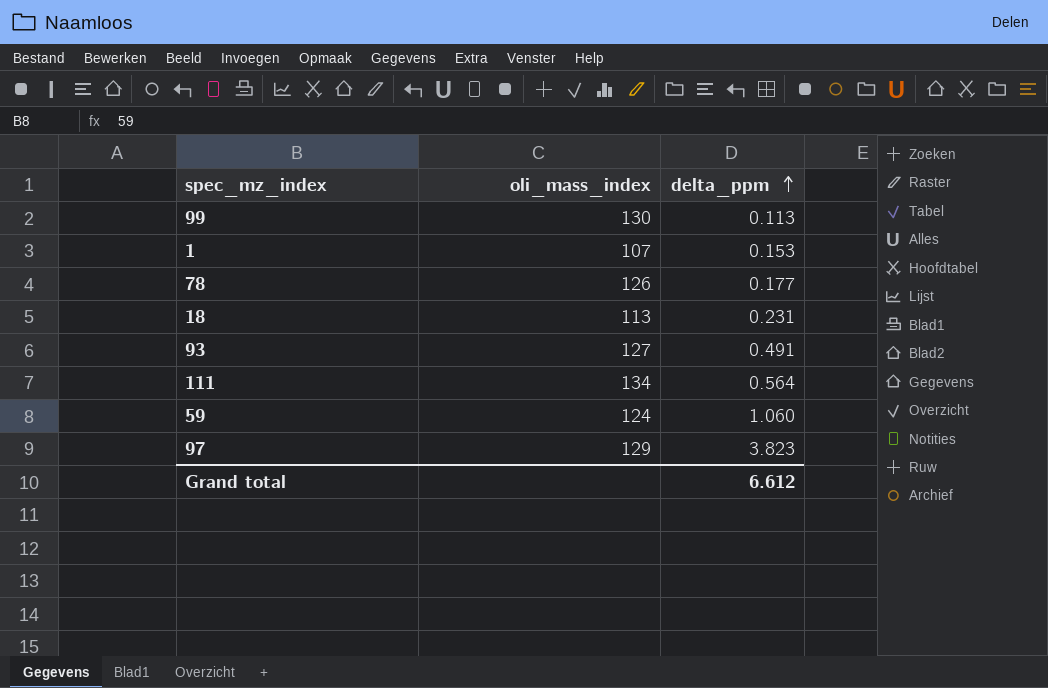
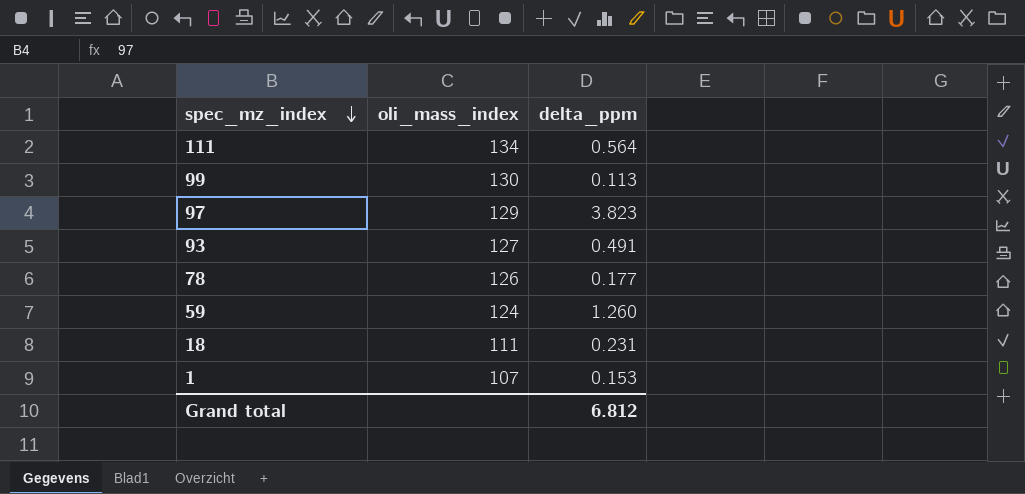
row order: delta_ppm ascending -> spec_mz_index descending
59 | delta_ppm: 1.060 -> 1.260
18 | oli_mass_index: 113 -> 111
Grand total | delta_ppm: 6.612 -> 6.812

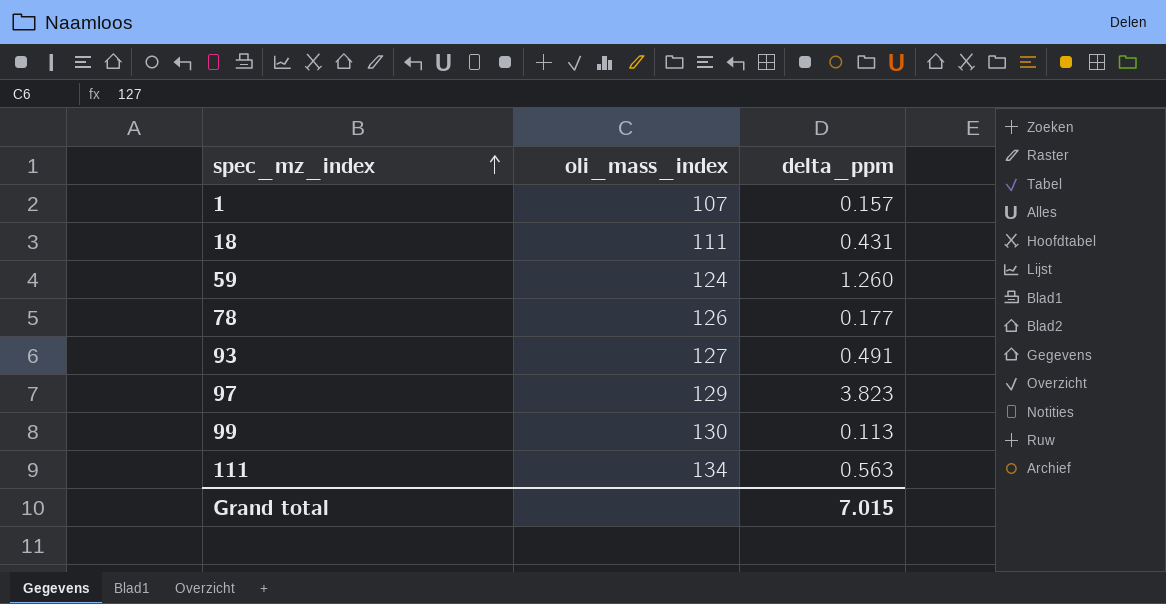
row order: spec_mz_index descending -> spec_mz_index ascending
1 | delta_ppm: 0.153 -> 0.157
18 | delta_ppm: 0.231 -> 0.431
111 | delta_ppm: 0.564 -> 0.563
Grand total | delta_ppm: 6.812 -> 7.015

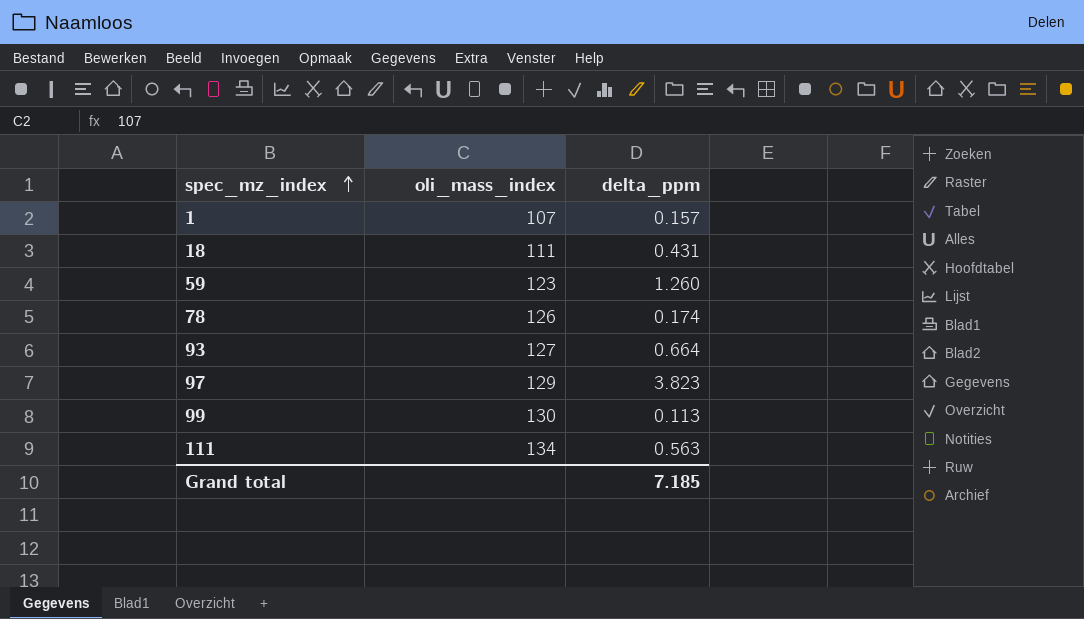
59 | oli_mass_index: 124 -> 123
78 | delta_ppm: 0.177 -> 0.174
93 | delta_ppm: 0.491 -> 0.664
Grand total | delta_ppm: 7.015 -> 7.185

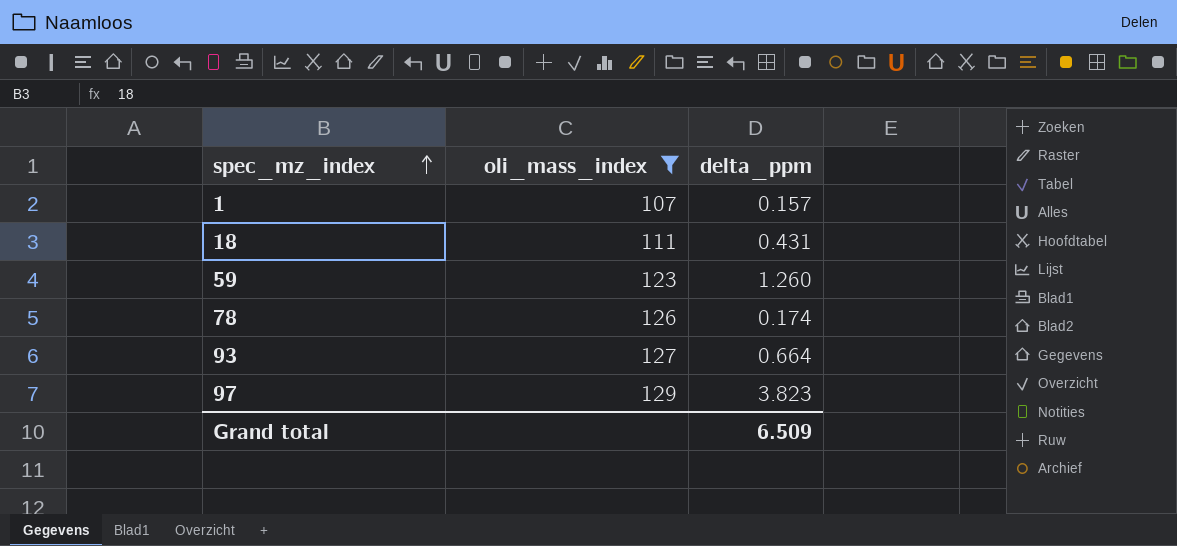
filter: none -> oli_mass_index <= 129
Grand total | delta_ppm: 7.185 -> 6.509

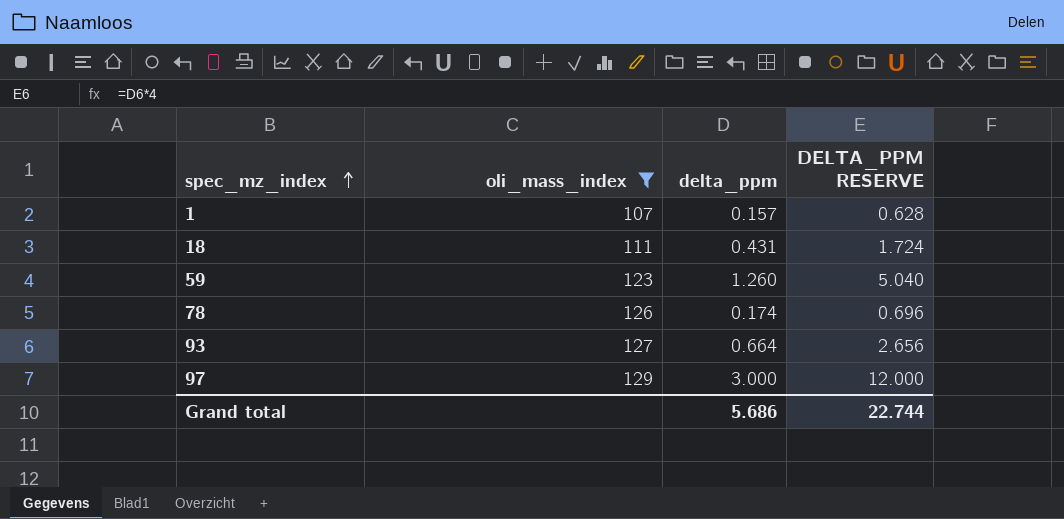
column DELTA_PPM RESERVE | formula: none -> [delta_ppm] * 4
97 | delta_ppm: 3.823 -> 3.000
Grand total | delta_ppm: 6.509 -> 5.686

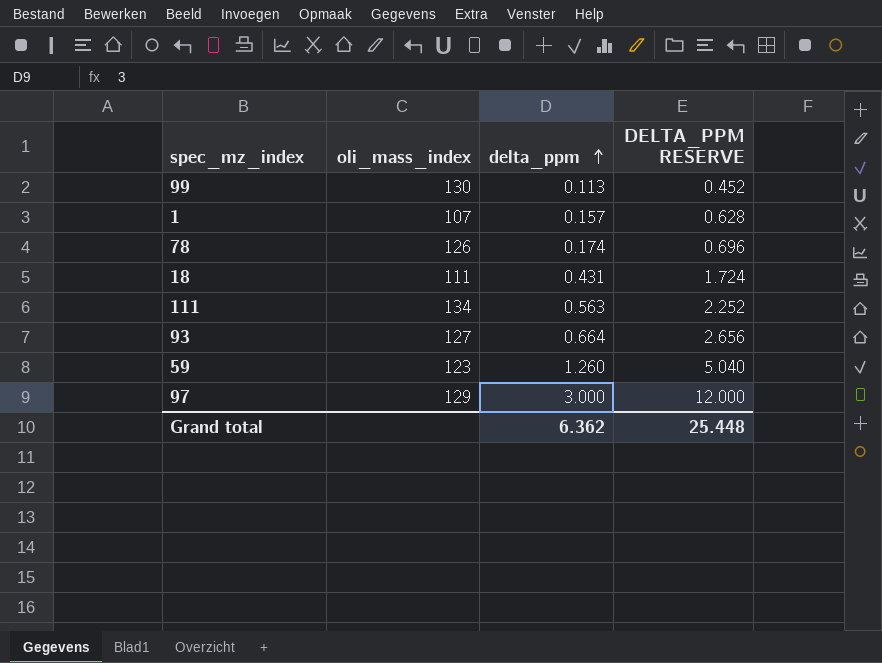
filter: oli_mass_index <= 129 -> none
row order: spec_mz_index ascending -> delta_ppm ascending
Grand total | delta_ppm: 5.686 -> 6.362
Grand total | DELTA_PPM RESERVE: 22.744 -> 25.448

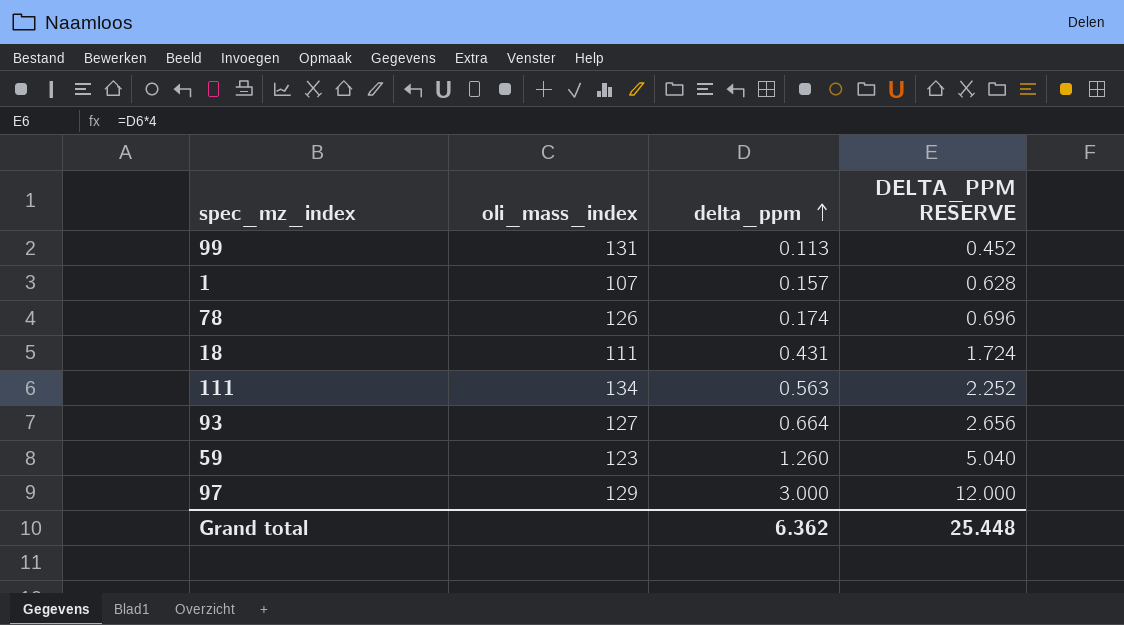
99 | oli_mass_index: 130 -> 131

